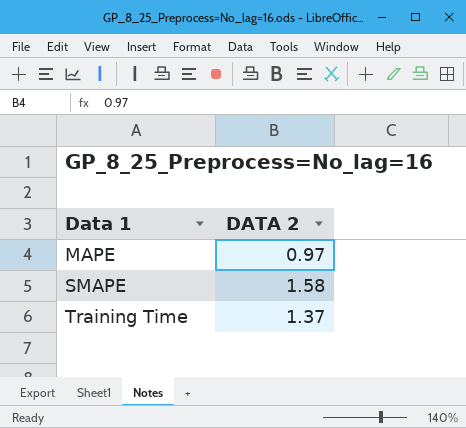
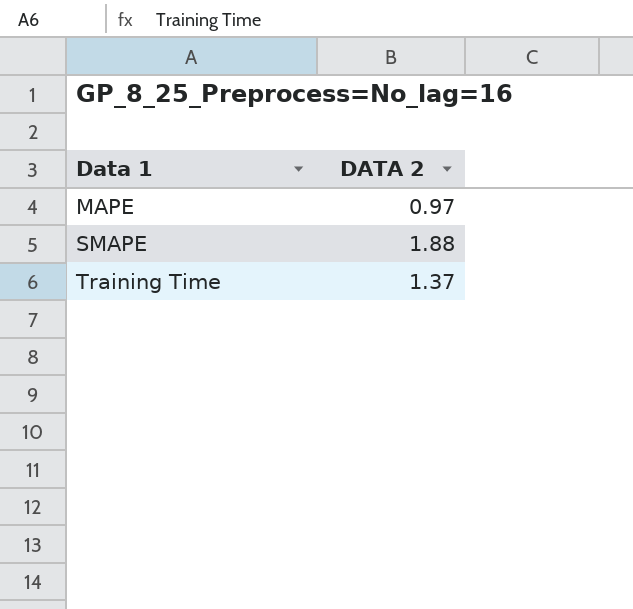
SMAPE | DATA 2: 1.58 -> 1.88

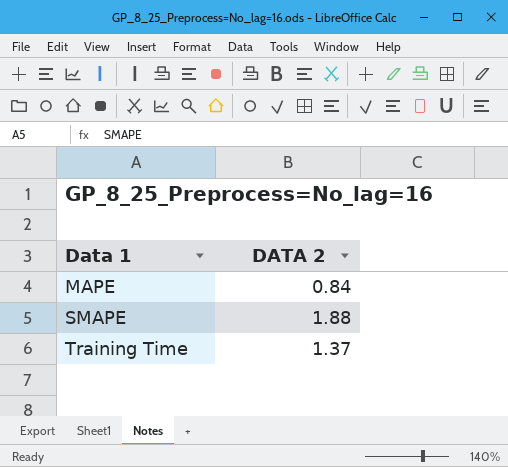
MAPE | DATA 2: 0.97 -> 0.84

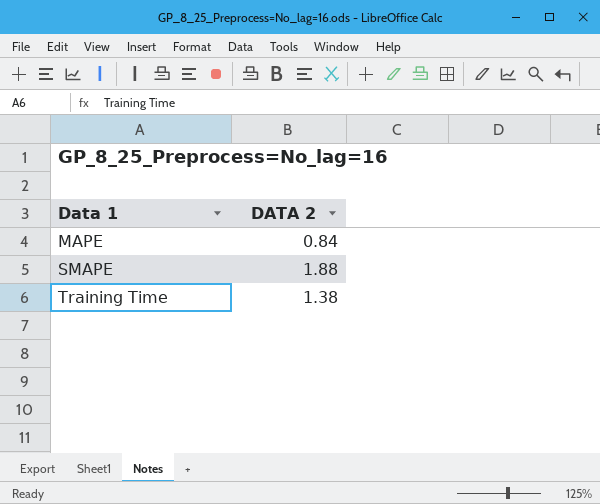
Training Time | DATA 2: 1.37 -> 1.38

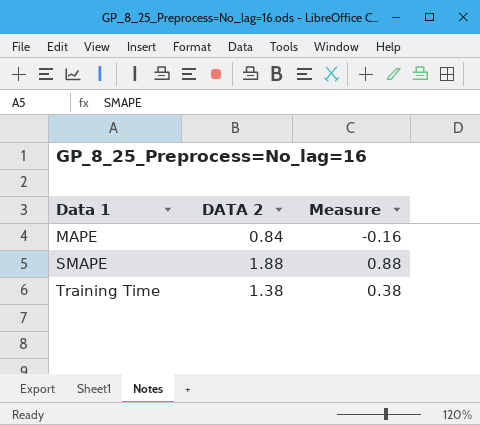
column Measure | formula: none -> [DATA 2] - 1

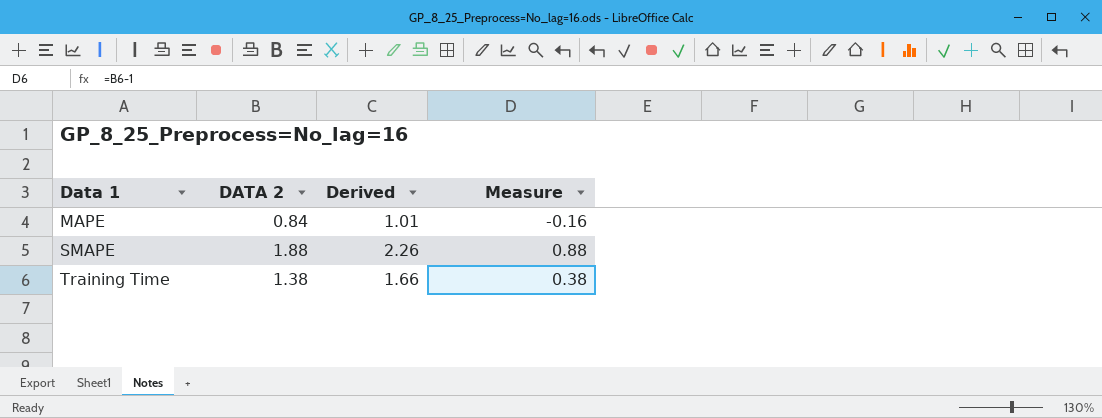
column Derived | formula: none -> [DATA 2] * 1.2

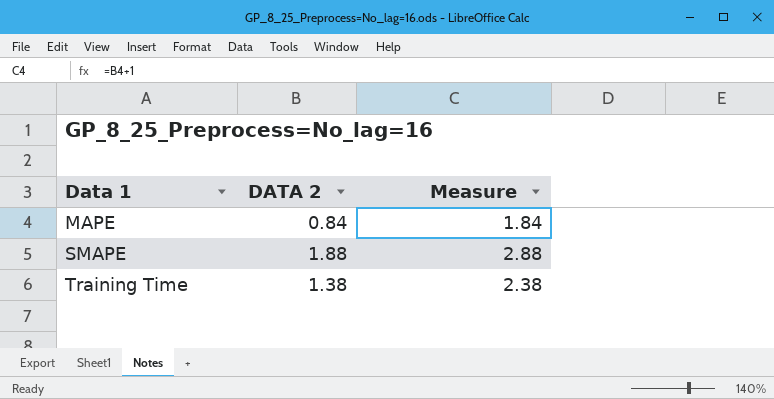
column Derived | formula: [DATA 2] * 1.2 -> none
column Measure | formula: [DATA 2] - 1 -> [DATA 2] + 1

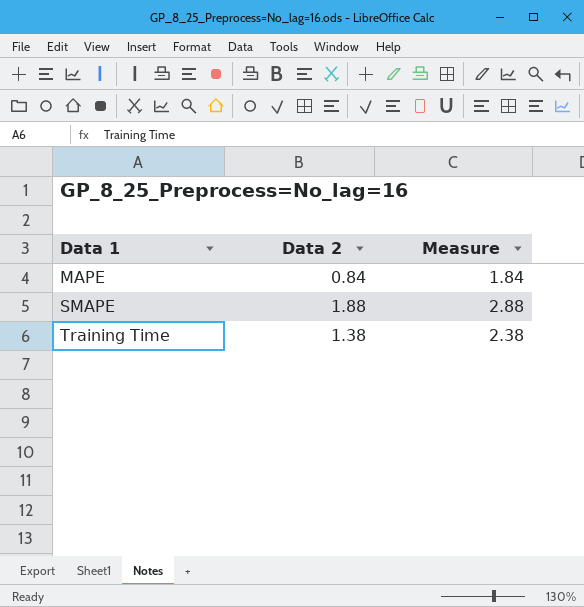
column name: DATA 2 -> Data 2

